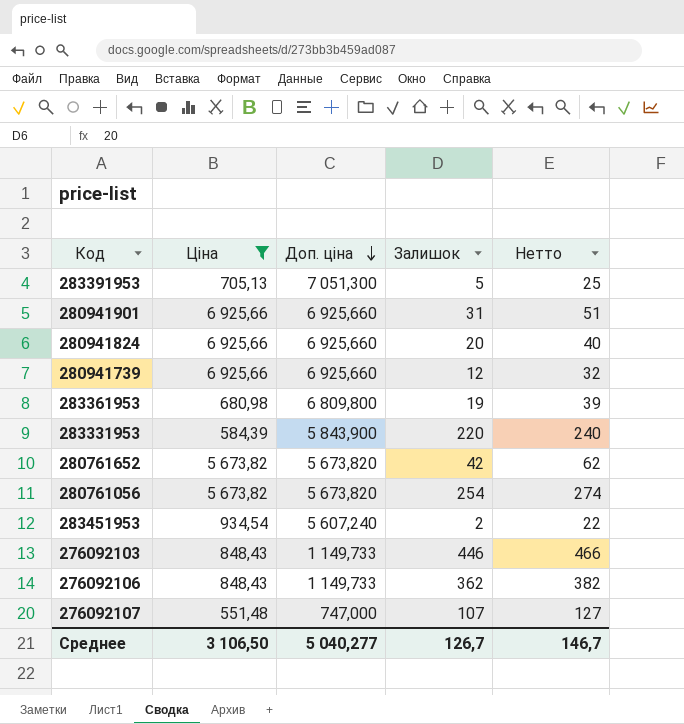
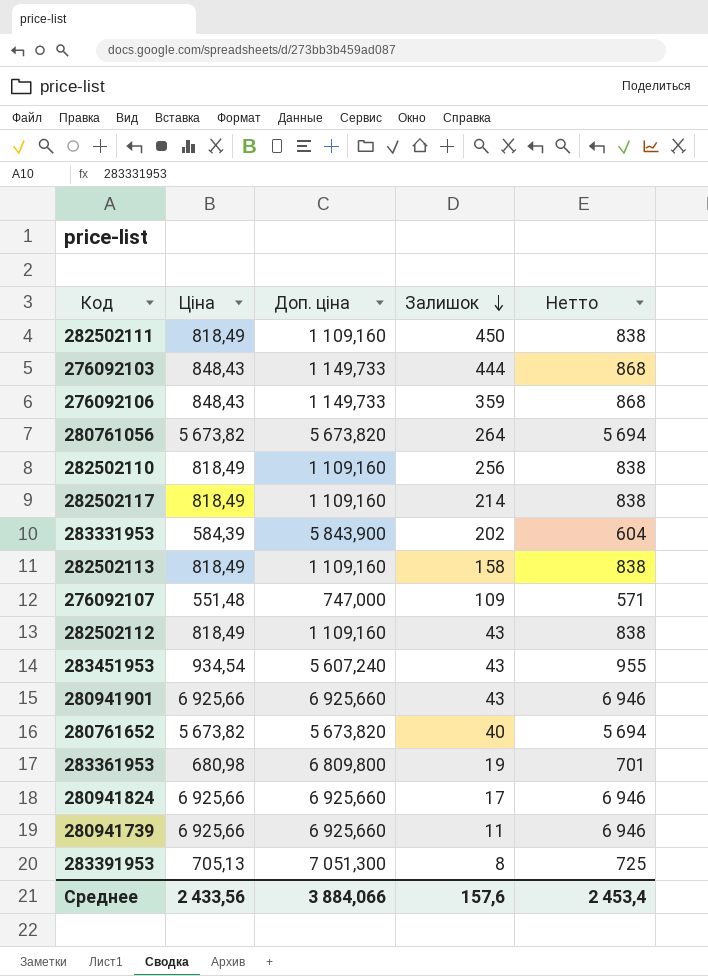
filter: Ціна != 818,49 -> none
row order: Доп. ціна descending -> Залишок descending
column Нетто | formula: [Залишок] + 20 -> [Ціна] + 20
276092103 | Залишок: 446 -> 444
276092106 | Залишок: 362 -> 359
280761056 | Залишок: 254 -> 264
283331953 | Залишок: 220 -> 202
276092107 | Залишок: 107 -> 109
283451953 | Залишок: 2 -> 43
280941901 | Залишок: 31 -> 43
280761652 | Залишок: 42 -> 40
280941824 | Залишок: 20 -> 17
280941739 | Залишок: 12 -> 11
283391953 | Залишок: 5 -> 8
Среднее | Ціна: 3 106,50 -> 2 433,56
Среднее | Доп. ціна: 5 040,277 -> 3 884,066
Среднее | Залишок: 126,7 -> 157,6
Среднее | Нетто: 146,7 -> 2 453,4

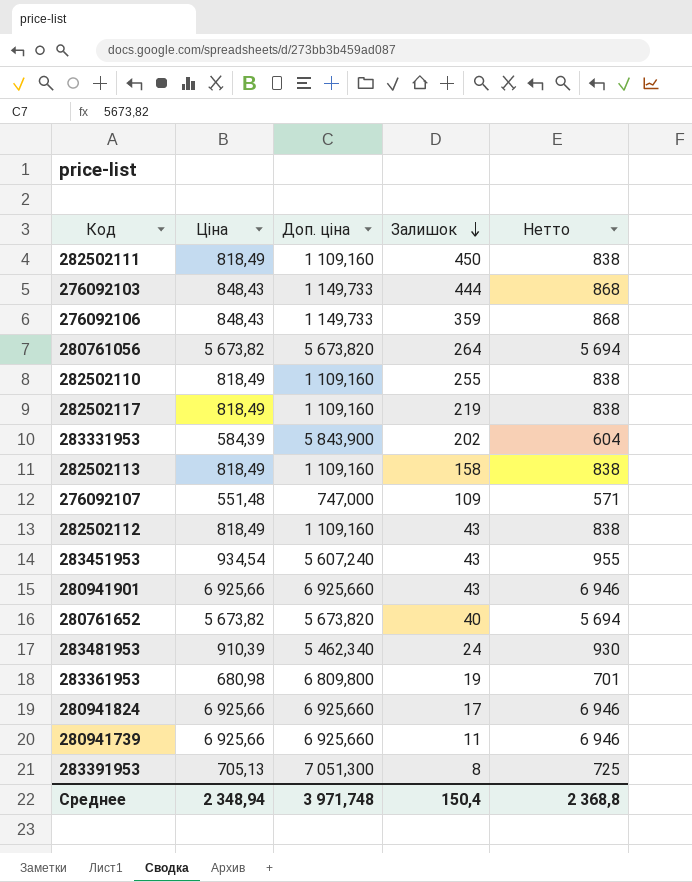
282502110 | Залишок: 256 -> 255
282502117 | Залишок: 214 -> 219
row 283481953: none -> 910,39 | 5 462,340 | 24 | 930
Среднее | Ціна: 2 433,56 -> 2 348,94
Среднее | Доп. ціна: 3 884,066 -> 3 971,748
Среднее | Залишок: 157,6 -> 150,4
Среднее | Нетто: 2 453,4 -> 2 368,8

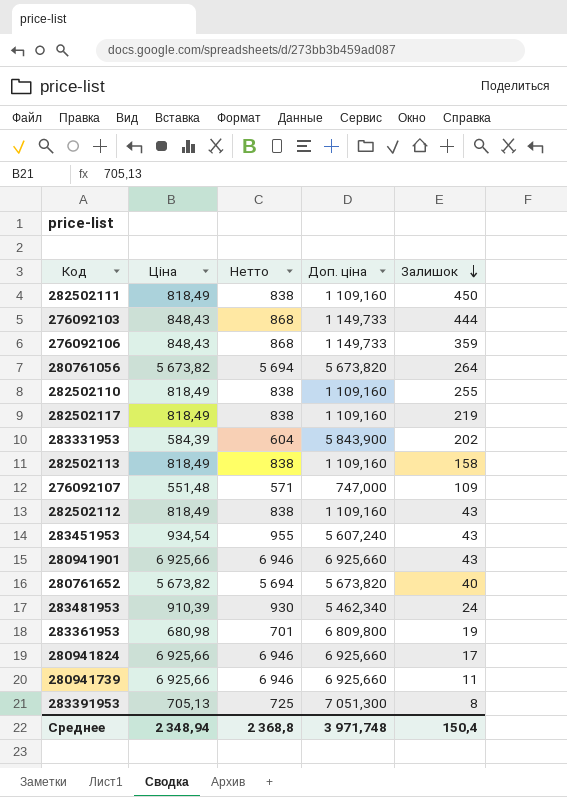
column Нетто | position: 5 -> 3

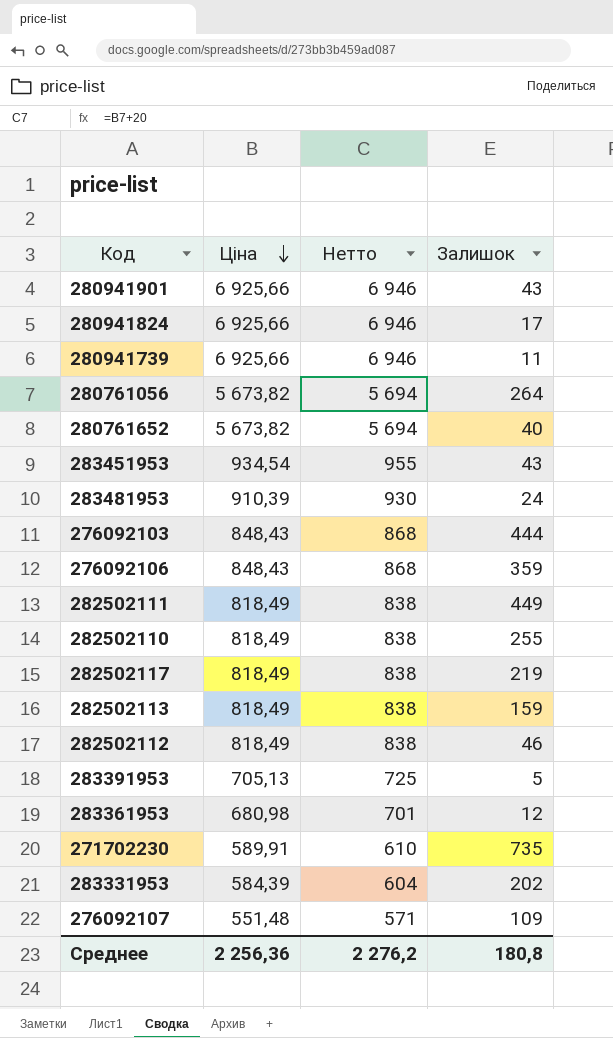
row order: Залишок descending -> Ціна descending
column Доп. ціна | position: 4 -> none
282502111 | Залишок: 450 -> 449
282502113 | Залишок: 158 -> 159
282502112 | Залишок: 43 -> 46
283391953 | Залишок: 8 -> 5
283361953 | Залишок: 19 -> 12
row 271702230: none -> 589,91 | 610 | 735
Среднее | Ціна: 2 348,94 -> 2 256,36
Среднее | Нетто: 2 368,8 -> 2 276,2
Среднее | Залишок: 150,4 -> 180,8

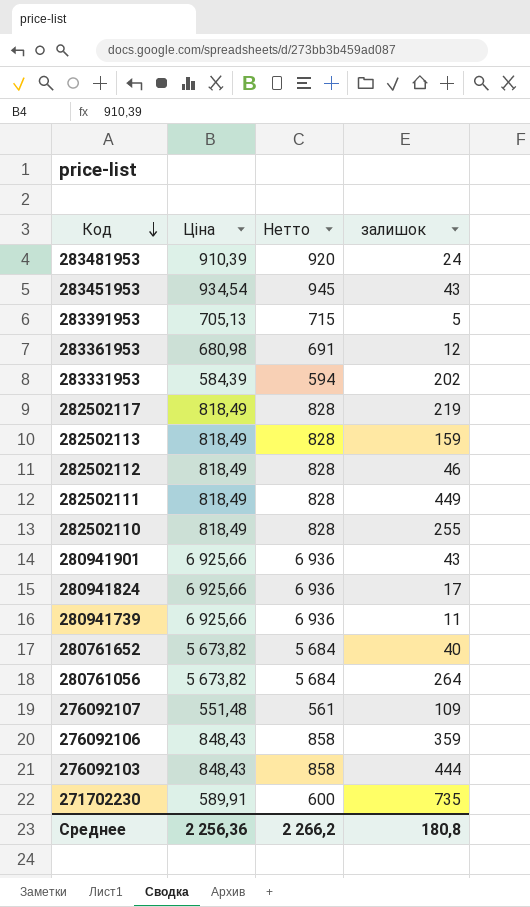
row order: Ціна descending -> Код descending
column Нетто | formula: [Ціна] + 20 -> [Ціна] + 10
column name: Залишок -> залишок
Среднее | Нетто: 2 276,2 -> 2 266,2

